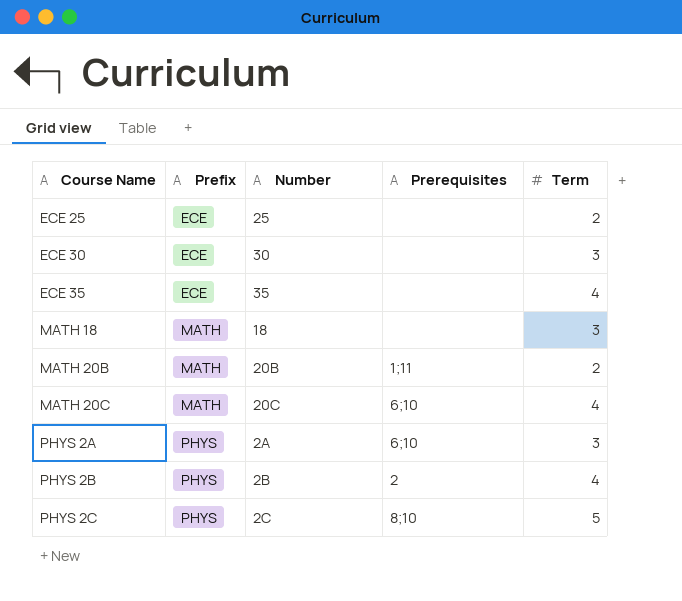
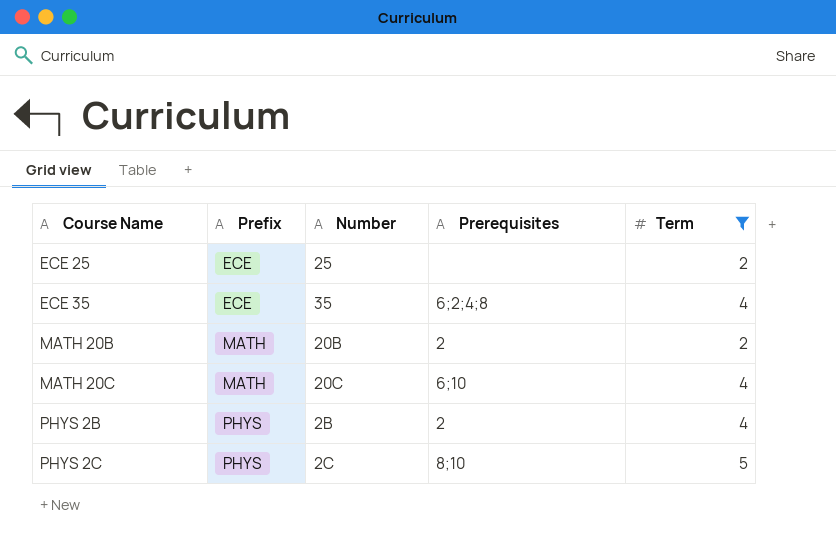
filter: none -> Term != 3
ECE 35 | Prerequisites: none -> 6;2;4;8
MATH 20B | Prerequisites: 1;11 -> 2

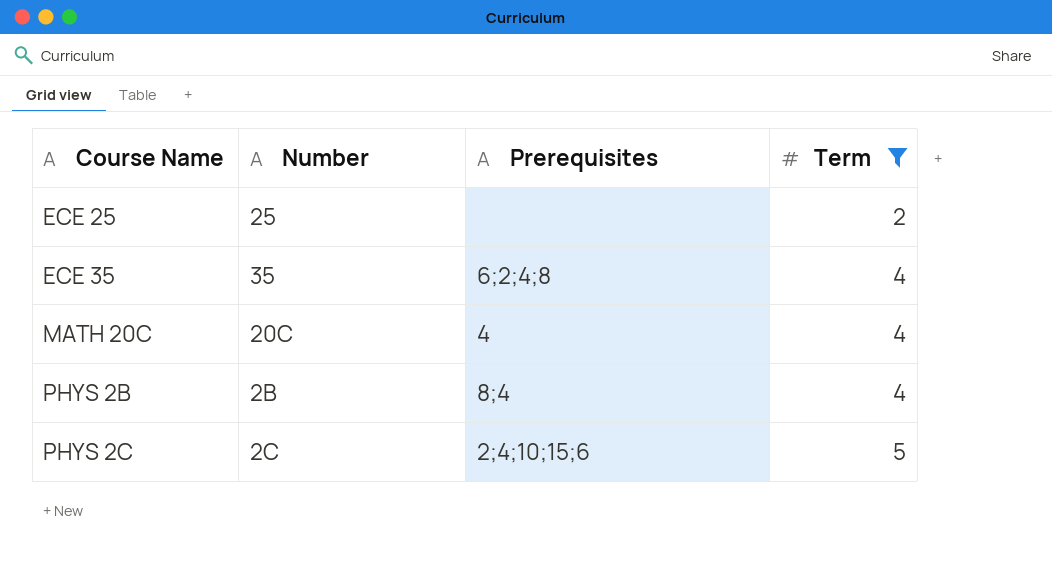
column Prefix | position: 2 -> none
row MATH 20B: MATH | 20B | 2 | 2 -> none
MATH 20C | Prerequisites: 6;10 -> 4
PHYS 2B | Prerequisites: 2 -> 8;4
PHYS 2C | Prerequisites: 8;10 -> 2;4;10;15;6

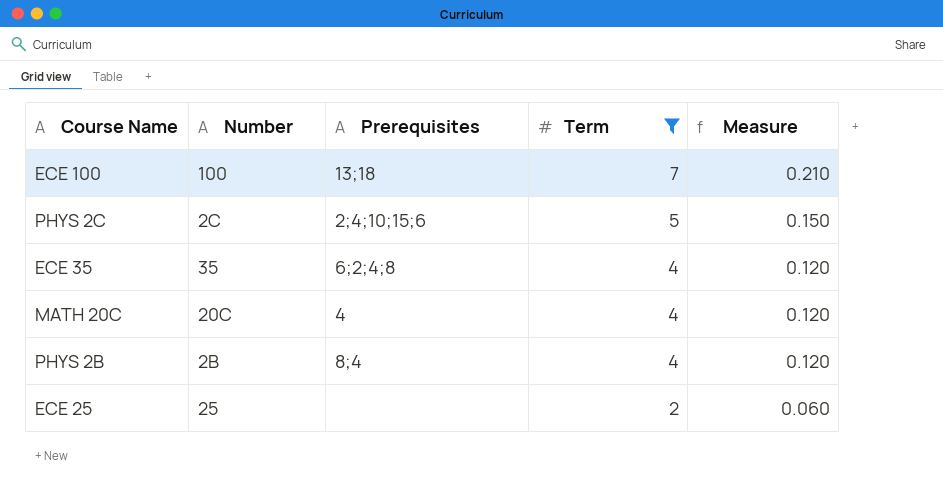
row order: Course Name ascending -> Term descending
column Measure | formula: none -> [Term] * 0.03
row ECE 100: none -> 100 | 13;18 | 7 | 0.210

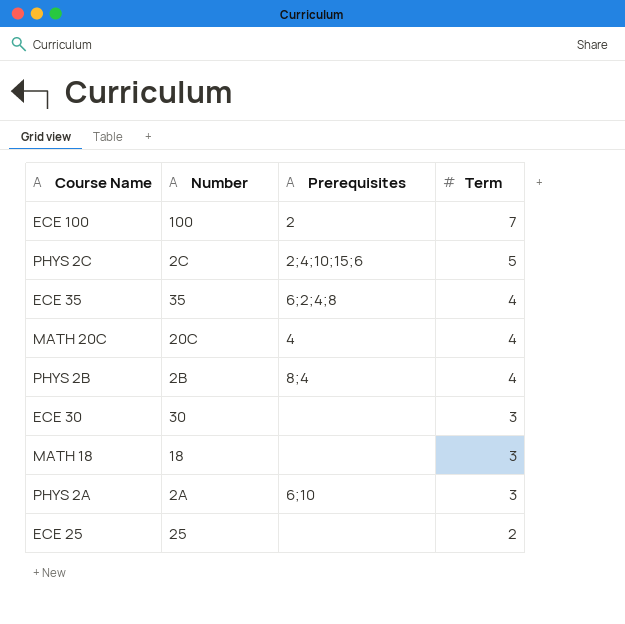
filter: Term != 3 -> none
column Measure | formula: [Term] * 0.03 -> none
ECE 100 | Prerequisites: 13;18 -> 2

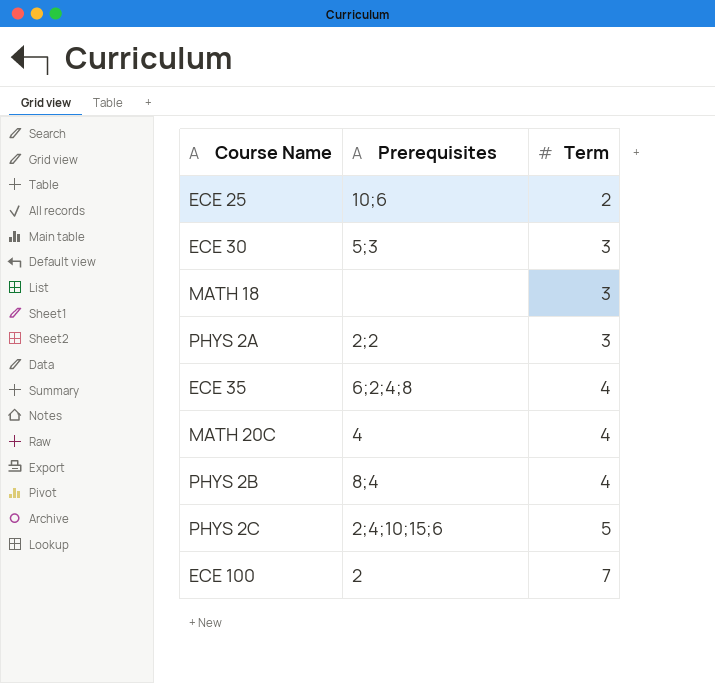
row order: Term descending -> Term ascending
column Number | position: 2 -> none
ECE 25 | Prerequisites: none -> 10;6
ECE 30 | Prerequisites: none -> 5;3
PHYS 2A | Prerequisites: 6;10 -> 2;2

